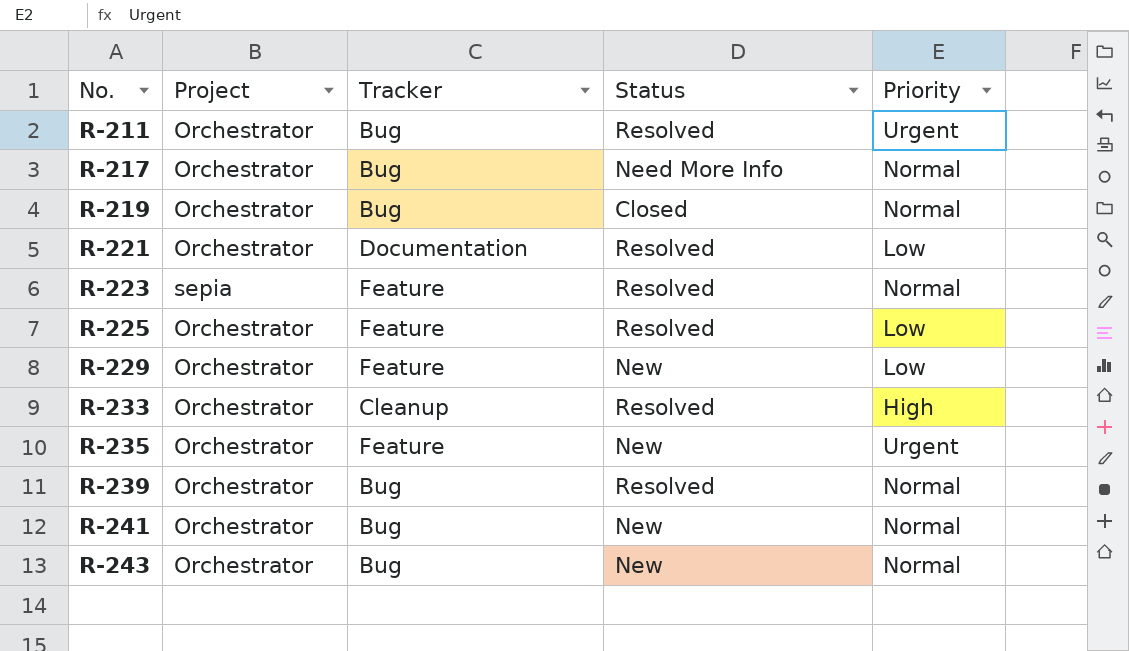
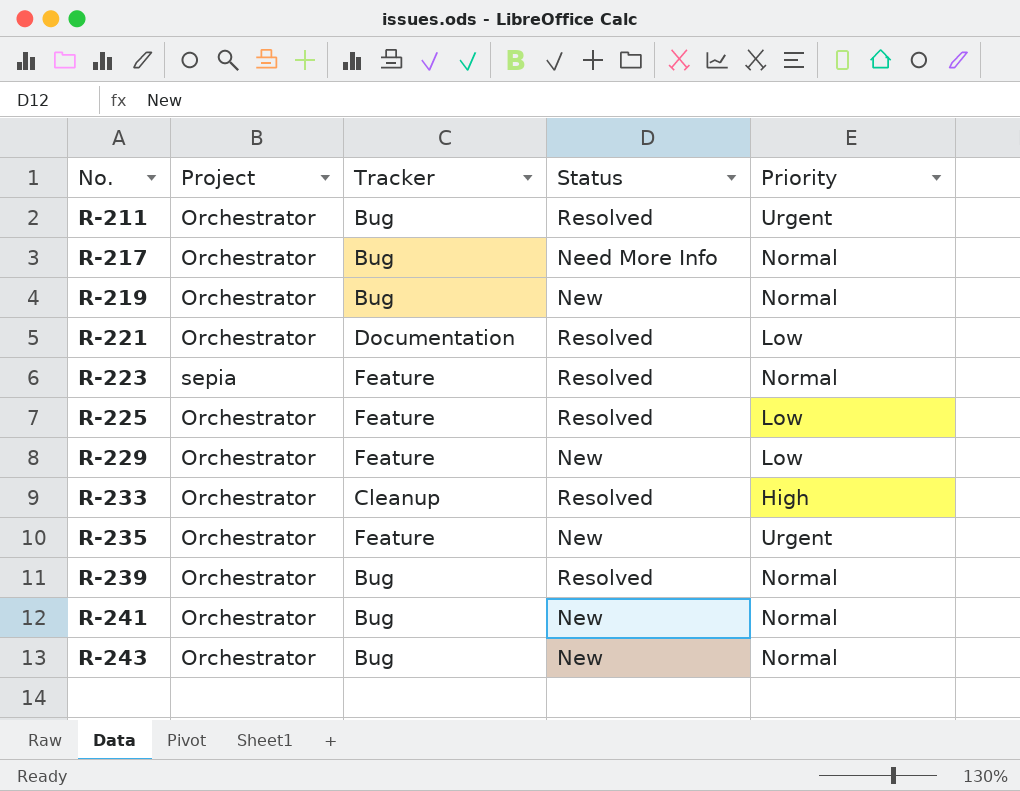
R-219 | Status: Closed -> New

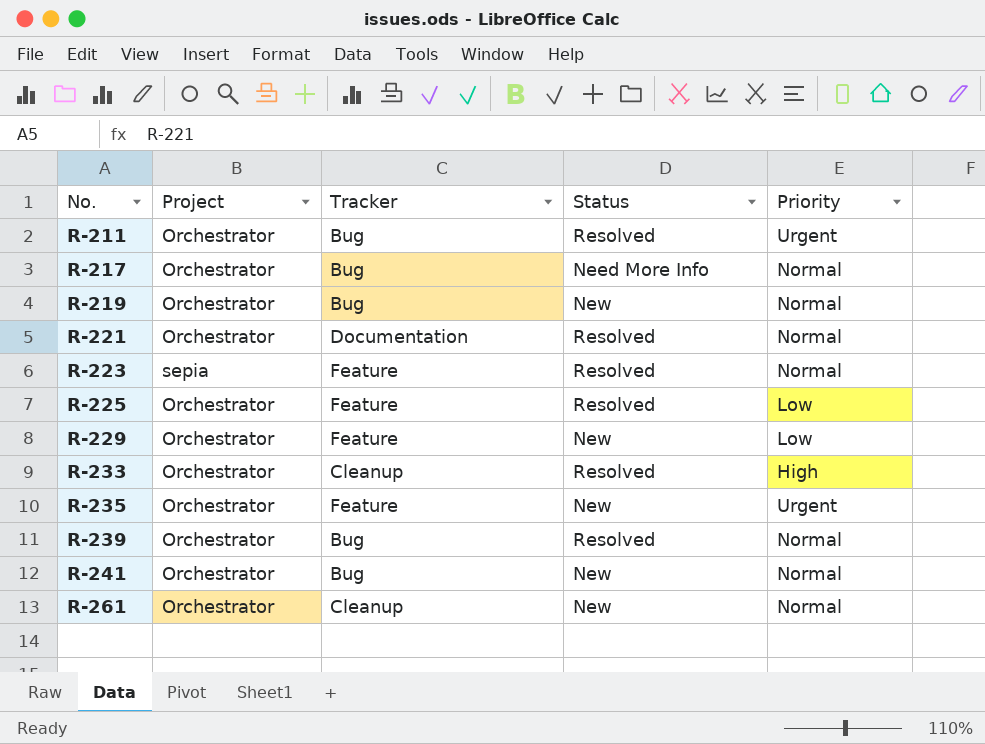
row R-243: Orchestrator | Bug | New | Normal -> none
R-221 | Priority: Low -> Normal
row R-261: none -> Orchestrator | Cleanup | New | Normal

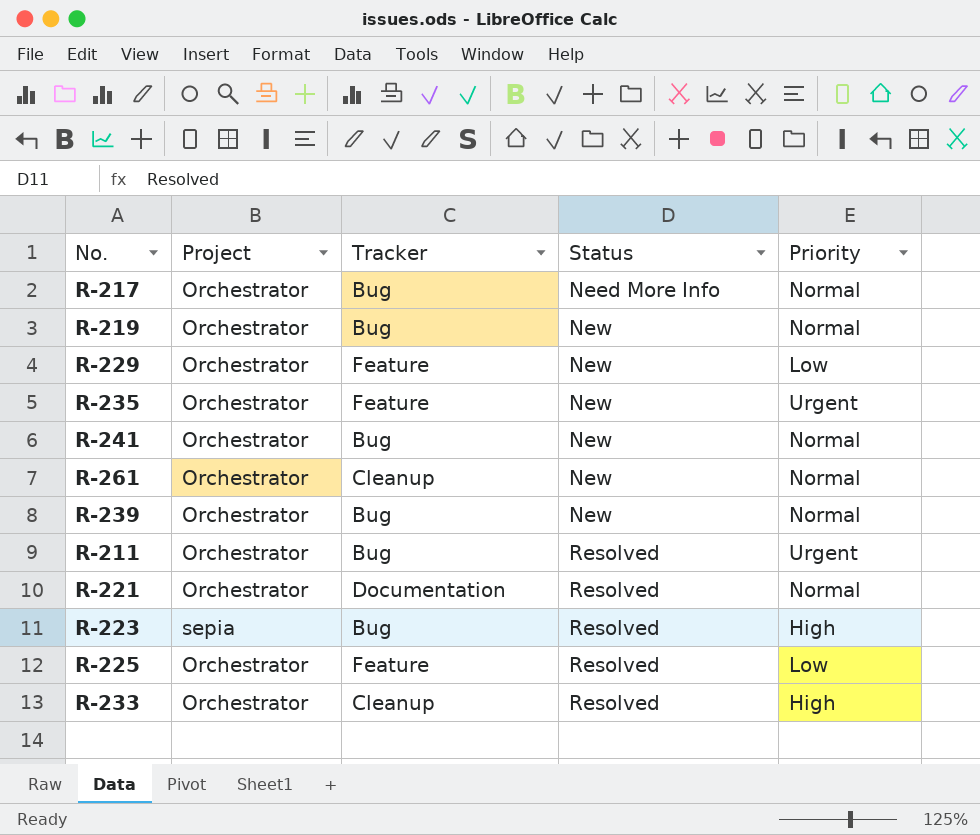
row order: No. ascending -> Status ascending
R-239 | Status: Resolved -> New
R-223 | Tracker: Feature -> Bug
R-223 | Priority: Normal -> High

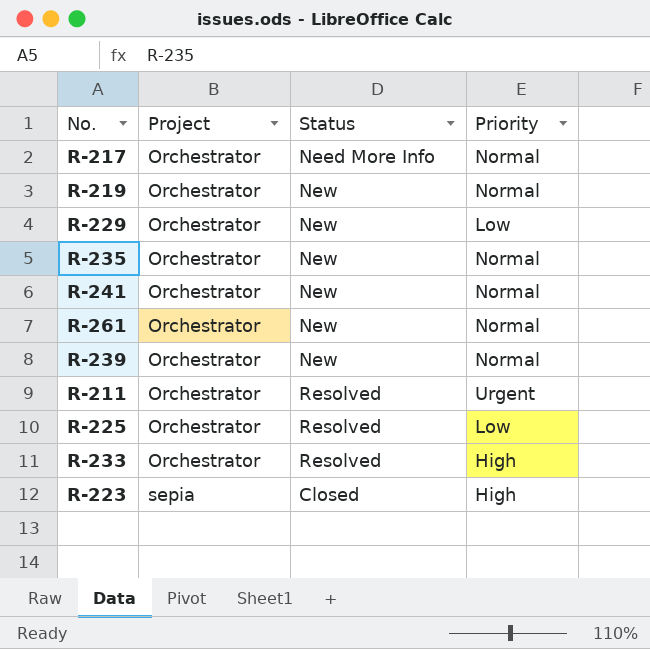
row order: Status ascending -> Project ascending
column Tracker | position: 3 -> none
row R-221: Orchestrator | Documentation | Resolved | Normal -> none
R-235 | Priority: Urgent -> Normal
R-223 | Status: Resolved -> Closed

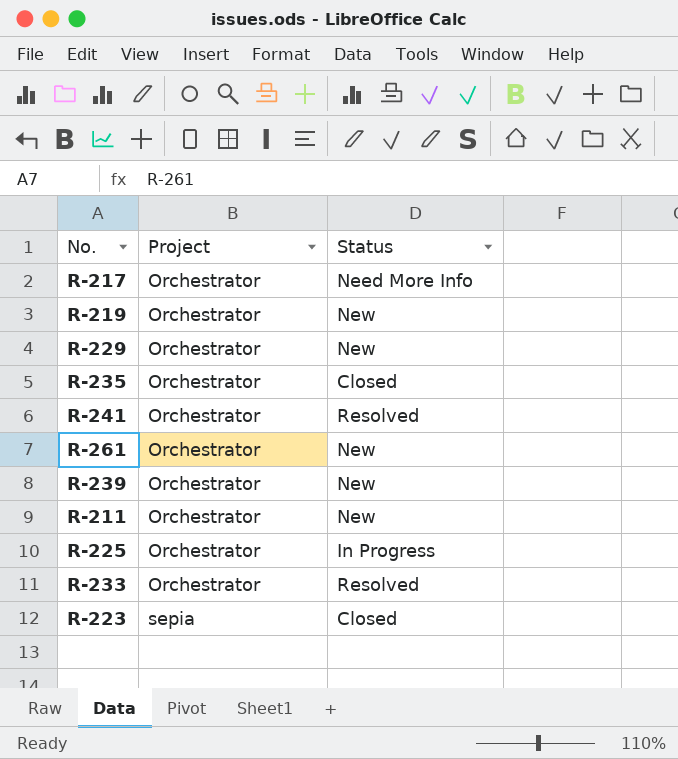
column Priority | position: 4 -> none
R-235 | Status: New -> Closed
R-241 | Status: New -> Resolved
R-211 | Status: Resolved -> New
R-225 | Status: Resolved -> In Progress

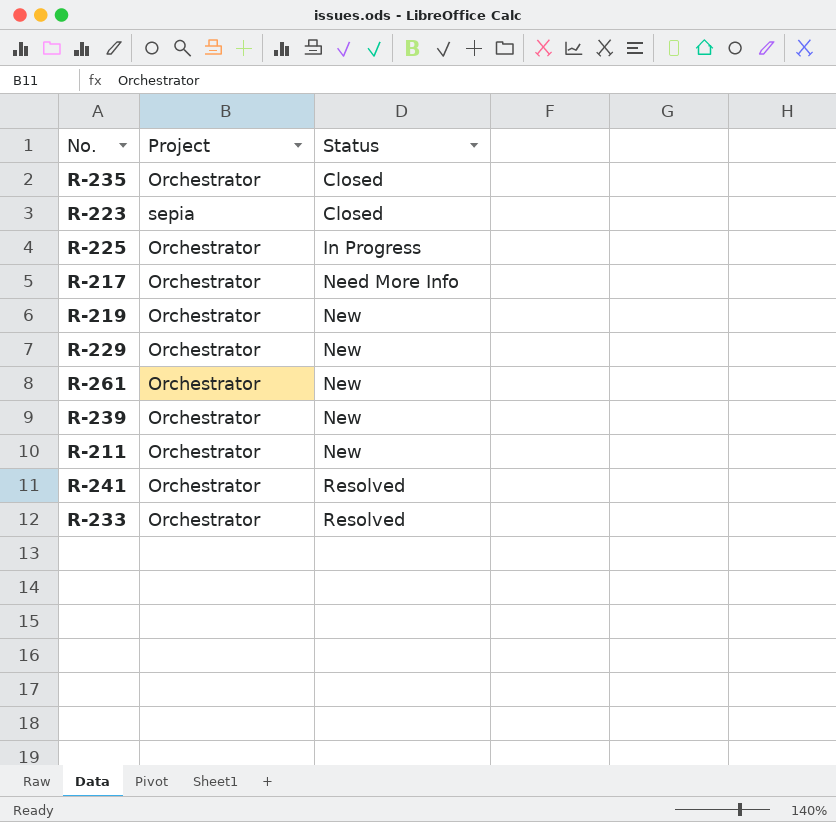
row order: Project ascending -> Status ascending

